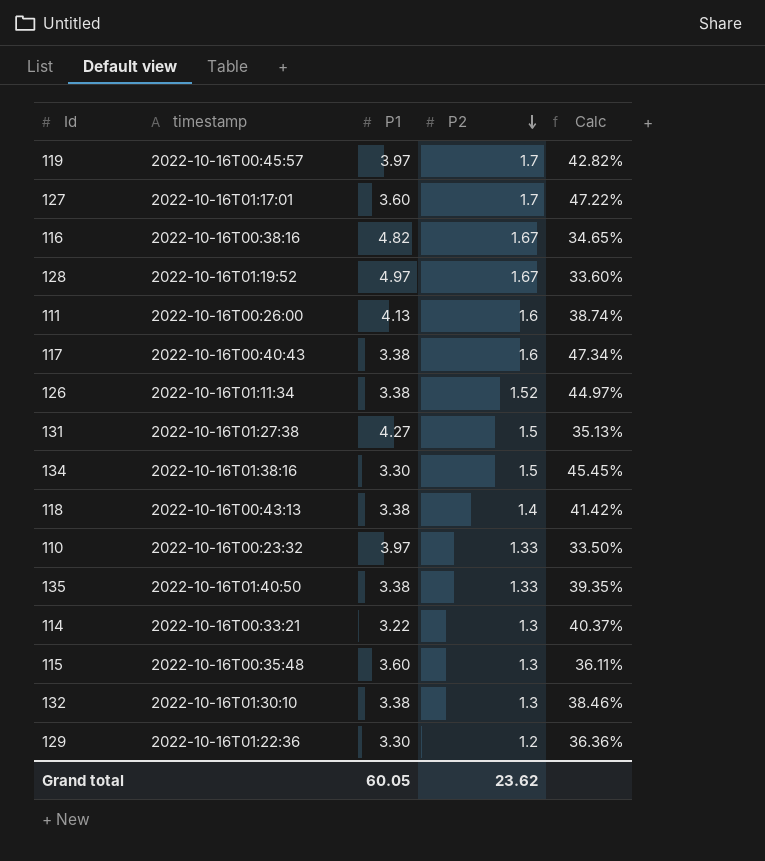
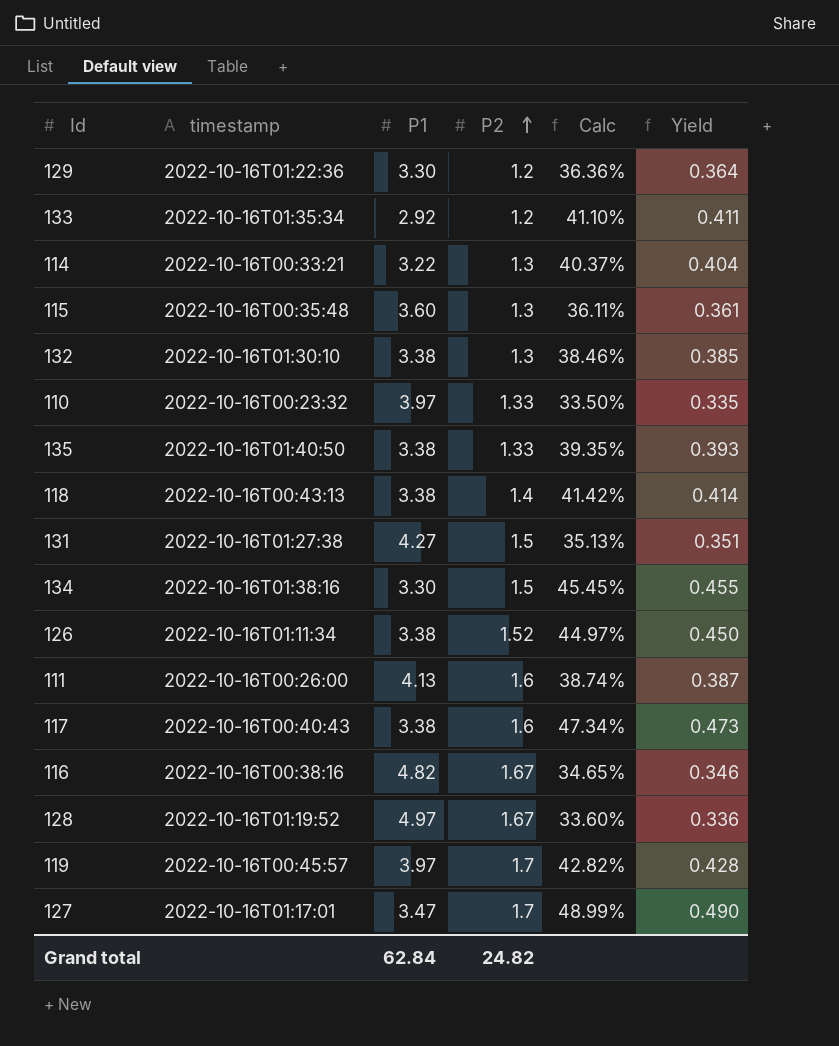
row order: P2 descending -> P2 ascending
column Yield | formula: none -> [P2] / [P1]
row 133: none -> 2022-10-16T01:35:34 | 2.92 | 1.2 | 41.10% | 0.411
127 | P1: 3.60 -> 3.47
127 | Calc: 47.22% -> 48.99%
Grand total | P1: 60.05 -> 62.84
Grand total | P2: 23.62 -> 24.82

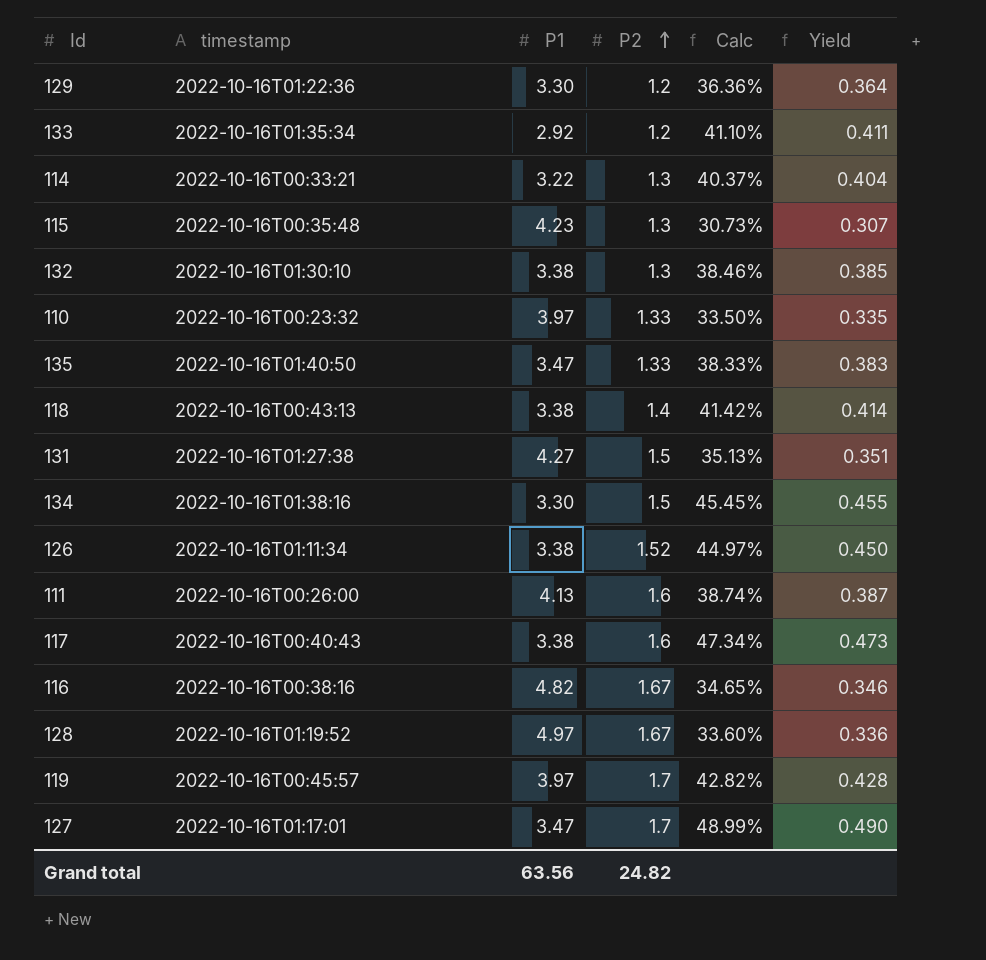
115 | P1: 3.60 -> 4.23
115 | Calc: 36.11% -> 30.73%
115 | Yield: 0.361 -> 0.307
135 | P1: 3.38 -> 3.47
135 | Calc: 39.35% -> 38.33%
135 | Yield: 0.393 -> 0.383
Grand total | P1: 62.84 -> 63.56

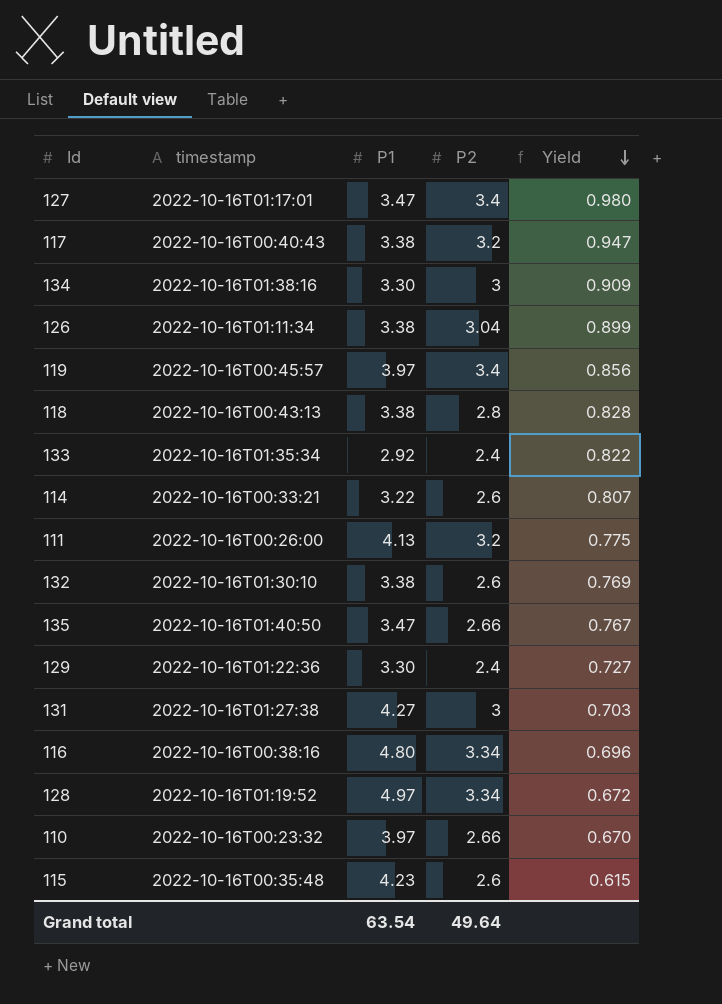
row order: P2 ascending -> Yield descending
column Calc | formula: [P2] / [P1] -> none
127 | P2: 1.7 -> 3.4
127 | Yield: 0.490 -> 0.980
117 | P2: 1.6 -> 3.2
117 | Yield: 0.473 -> 0.947
134 | P2: 1.5 -> 3
134 | Yield: 0.455 -> 0.909
126 | P2: 1.52 -> 3.04
126 | Yield: 0.450 -> 0.899
119 | P2: 1.7 -> 3.4
119 | Yield: 0.428 -> 0.856
118 | P2: 1.4 -> 2.8
118 | Yield: 0.414 -> 0.828
133 | P2: 1.2 -> 2.4
133 | Yield: 0.411 -> 0.822
114 | P2: 1.3 -> 2.6
114 | Yield: 0.404 -> 0.807
111 | P2: 1.6 -> 3.2
111 | Yield: 0.387 -> 0.775
132 | P2: 1.3 -> 2.6
132 | Yield: 0.385 -> 0.769
135 | P2: 1.33 -> 2.66
135 | Yield: 0.383 -> 0.767
129 | P2: 1.2 -> 2.4
129 | Yield: 0.364 -> 0.727
131 | P2: 1.5 -> 3
131 | Yield: 0.351 -> 0.703
116 | P1: 4.82 -> 4.80
116 | P2: 1.67 -> 3.34
116 | Yield: 0.346 -> 0.696
128 | P2: 1.67 -> 3.34
128 | Yield: 0.336 -> 0.672
110 | P2: 1.33 -> 2.66
110 | Yield: 0.335 -> 0.670
115 | P2: 1.3 -> 2.6
115 | Yield: 0.307 -> 0.615
Grand total | P1: 63.56 -> 63.54
Grand total | P2: 24.82 -> 49.64

